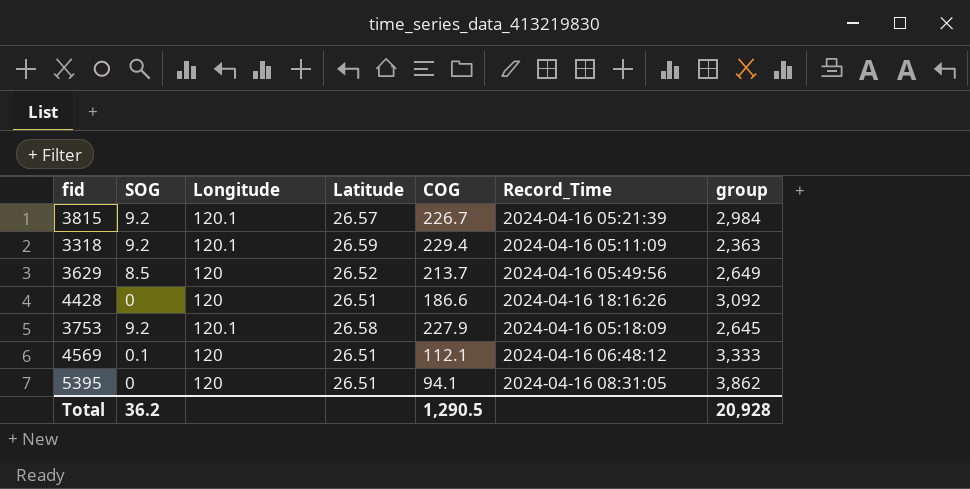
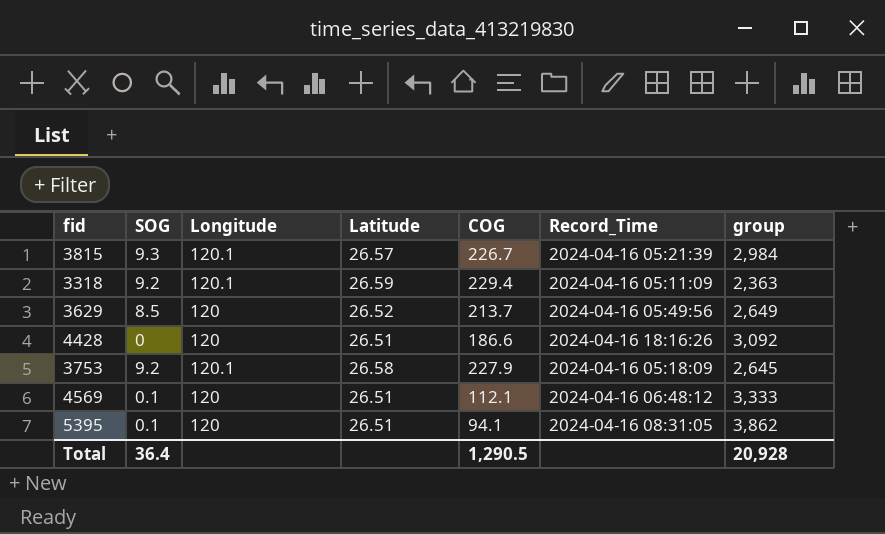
3815 | SOG: 9.2 -> 9.3
5395 | SOG: 0 -> 0.1
Total | SOG: 36.2 -> 36.4

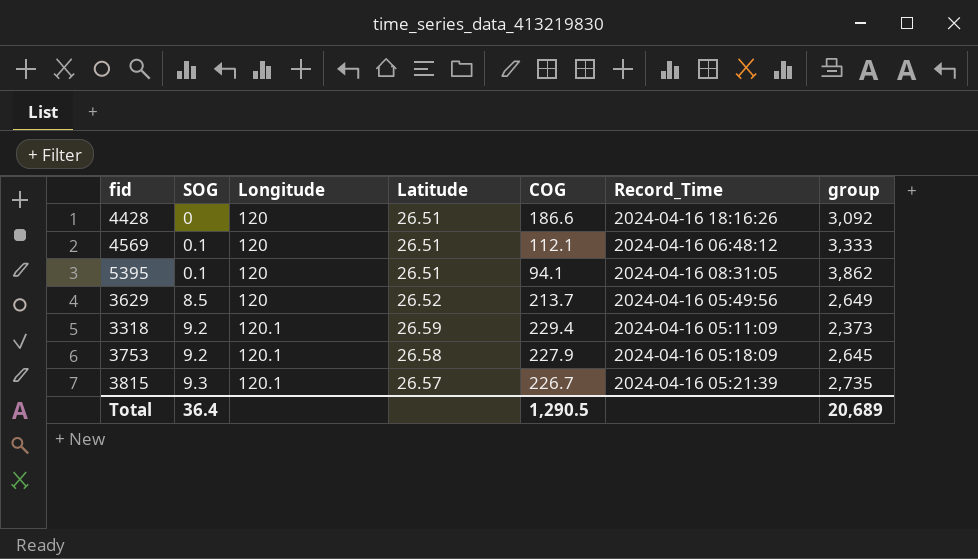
row order: none -> SOG ascending
3318 | group: 2,363 -> 2,373
3815 | group: 2,984 -> 2,735
Total | group: 20,928 -> 20,689

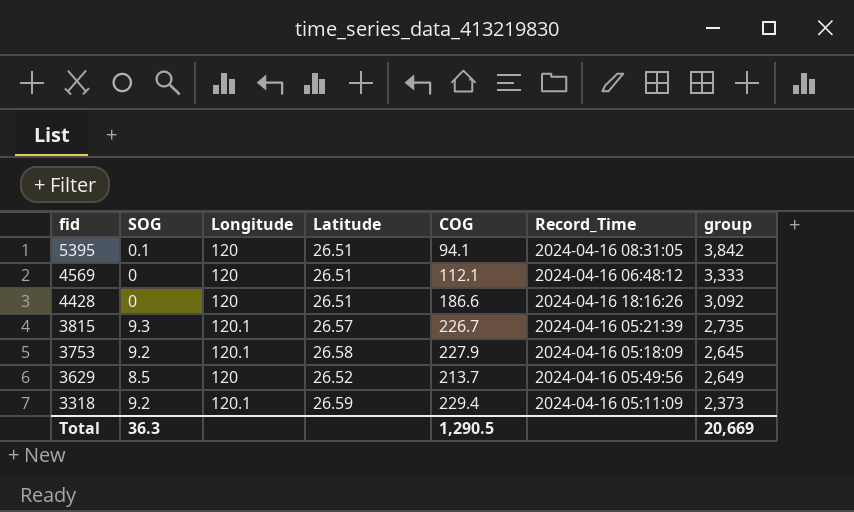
row order: SOG ascending -> fid descending
5395 | group: 3,862 -> 3,842
4569 | SOG: 0.1 -> 0
Total | SOG: 36.4 -> 36.3
Total | group: 20,689 -> 20,669

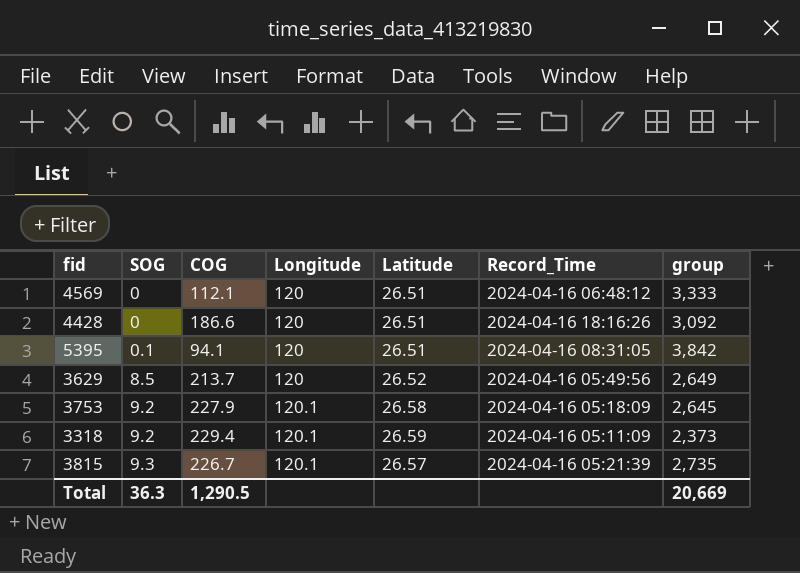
row order: fid descending -> SOG ascending
column COG | position: 5 -> 3

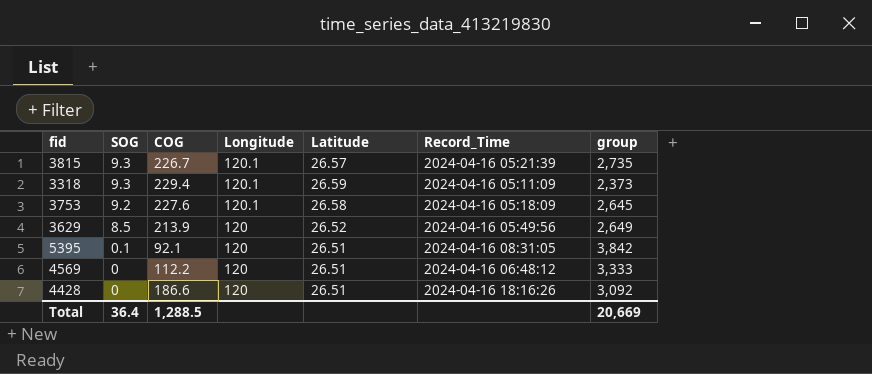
row order: SOG ascending -> SOG descending
3318 | SOG: 9.2 -> 9.3
3753 | COG: 227.9 -> 227.6
3629 | COG: 213.7 -> 213.9
5395 | COG: 94.1 -> 92.1
4569 | COG: 112.1 -> 112.2
Total | SOG: 36.3 -> 36.4
Total | COG: 1,290.5 -> 1,288.5

